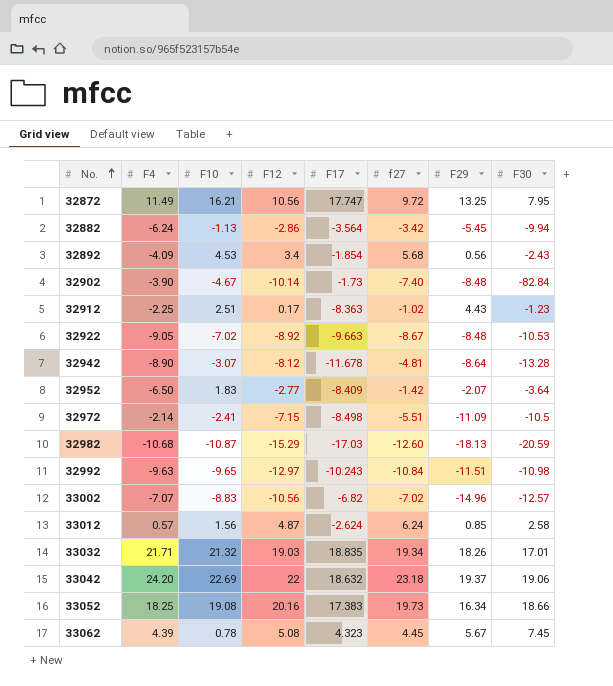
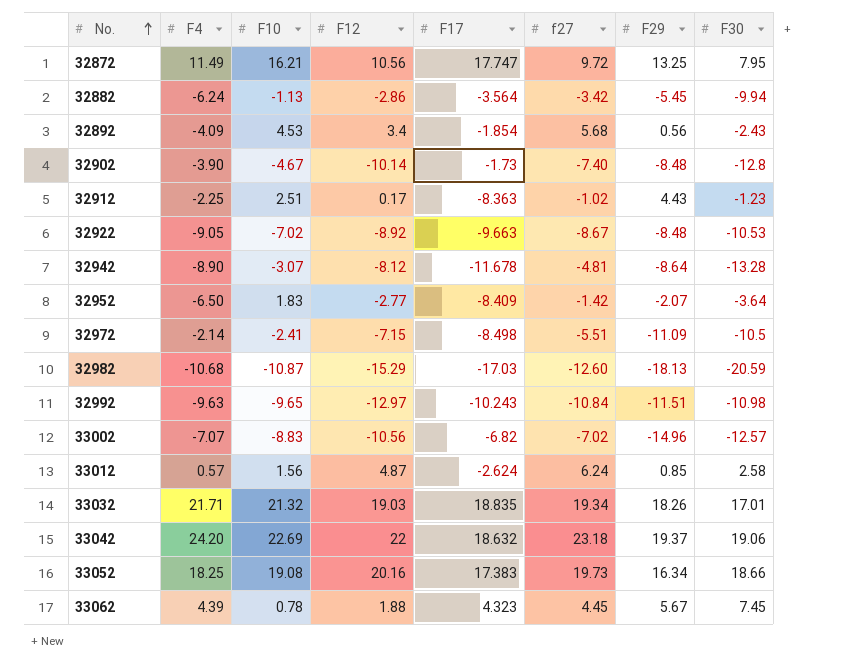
32902 | F30: -82.84 -> -12.8
33062 | F12: 5.08 -> 1.88

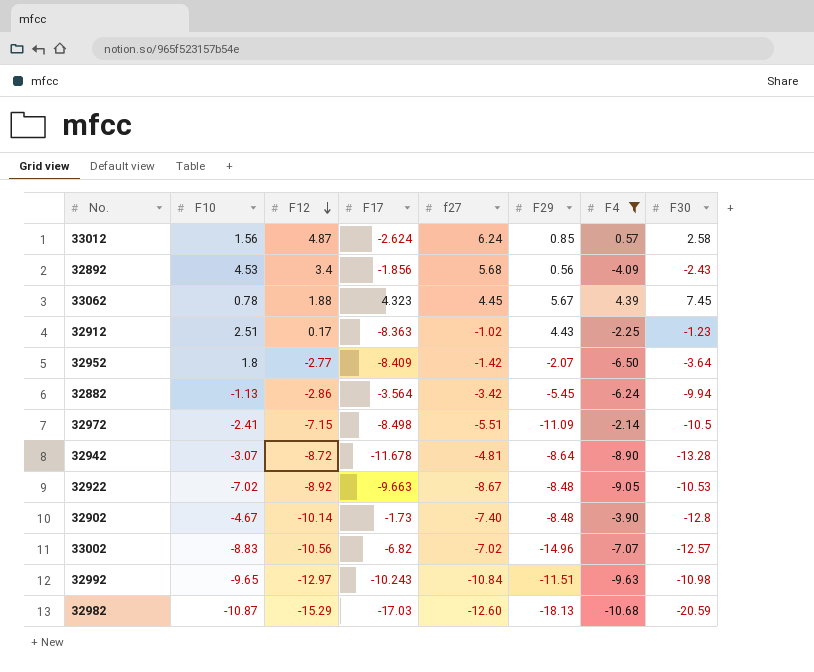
filter: none -> F4 <= 4.39
row order: No. ascending -> F12 descending
column F4 | position: 2 -> 7
32892 | F17: -1.854 -> -1.856
32952 | F10: 1.83 -> 1.8
32942 | F12: -8.12 -> -8.72

